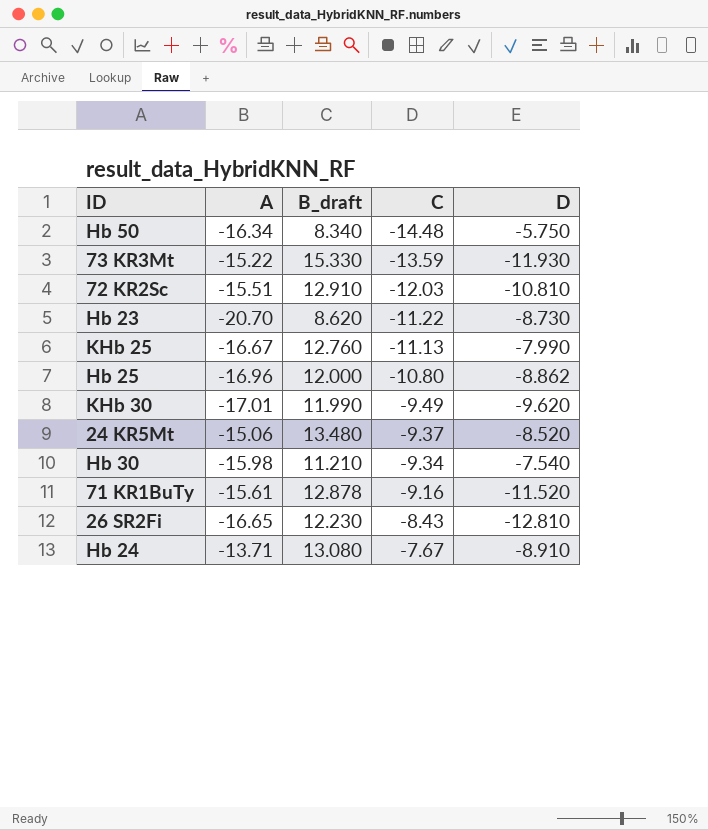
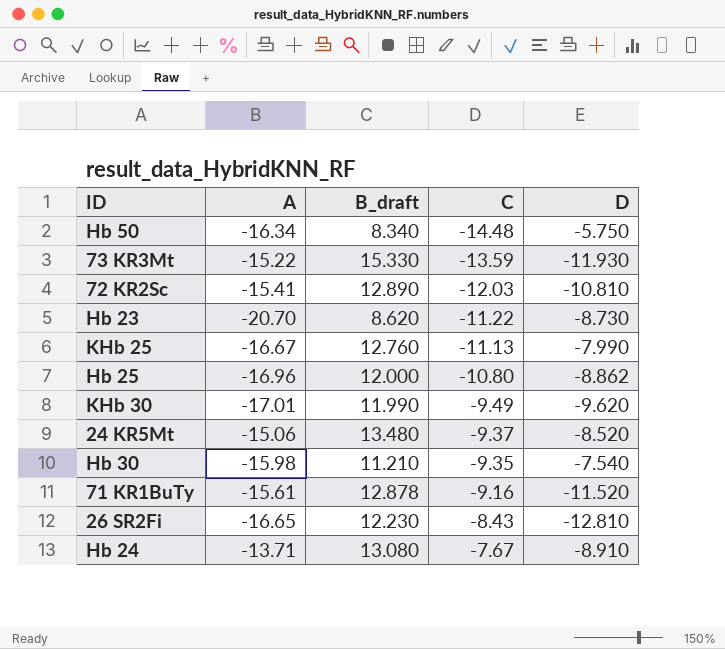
72 KR2Sc | A: -15.51 -> -15.41
72 KR2Sc | B_draft: 12.910 -> 12.890
Hb 30 | C: -9.34 -> -9.35

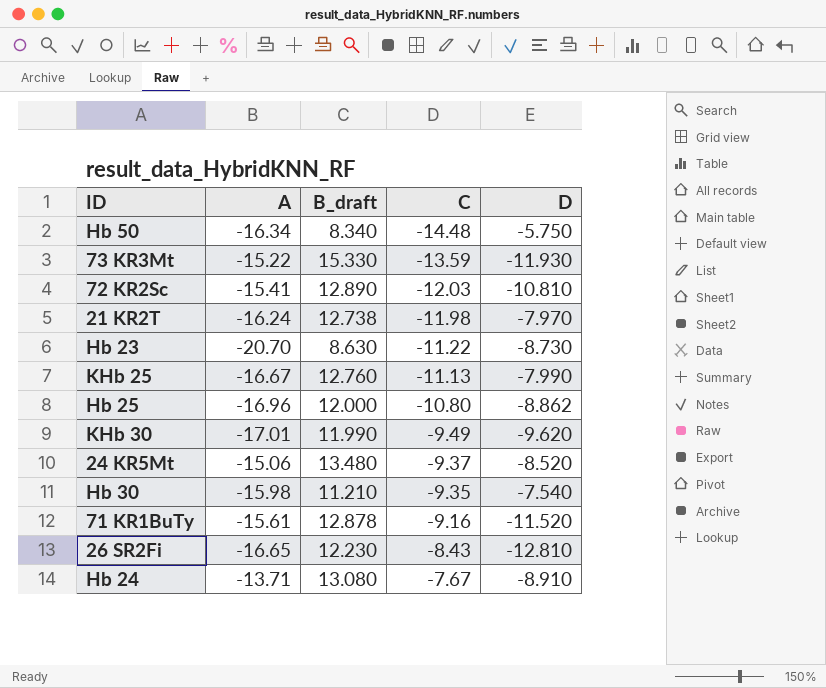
row 21 KR2T: none -> -16.24 | 12.738 | -11.98 | -7.970
Hb 23 | B_draft: 8.620 -> 8.630

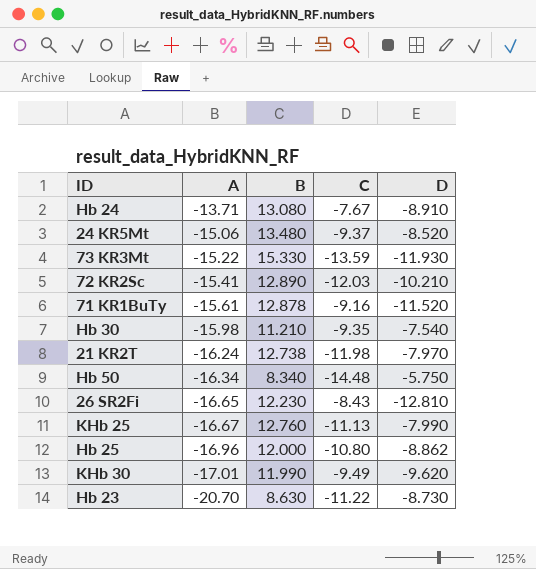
row order: C ascending -> A descending
column name: B_draft -> B
72 KR2Sc | D: -10.810 -> -10.210

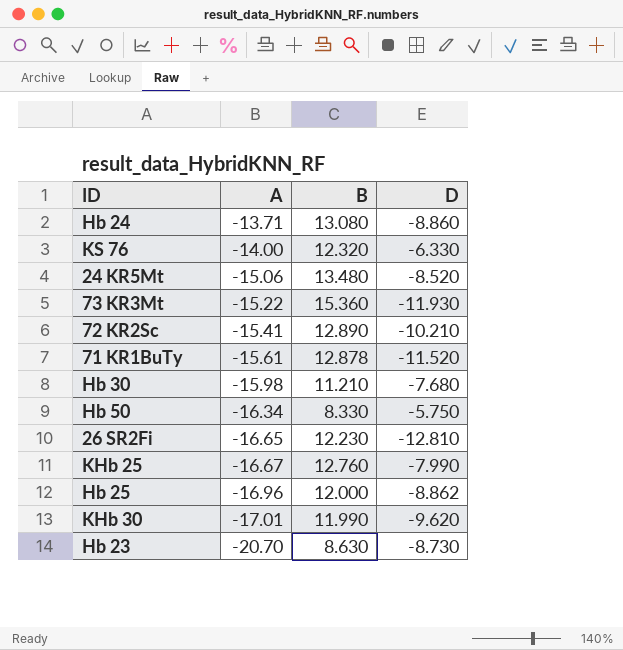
column C | position: 4 -> none
row 21 KR2T: -16.24 | 12.738 | -11.98 | -7.970 -> none
Hb 24 | D: -8.910 -> -8.860
row KS 76: none -> -14.00 | 12.320 | -6.330
73 KR3Mt | B: 15.330 -> 15.360
Hb 30 | D: -7.540 -> -7.680
Hb 50 | B: 8.340 -> 8.330

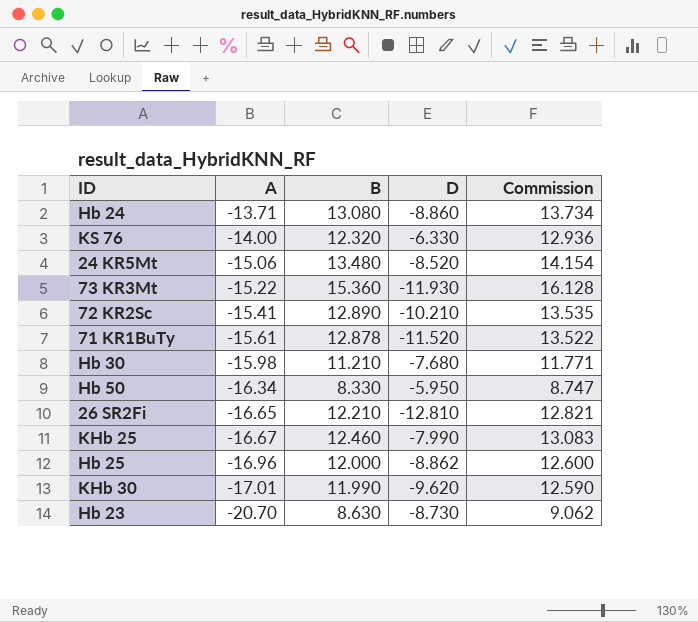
column Commission | formula: none -> [B] * 1.05
Hb 50 | D: -5.750 -> -5.950
26 SR2Fi | B: 12.230 -> 12.210
KHb 25 | B: 12.760 -> 12.460

